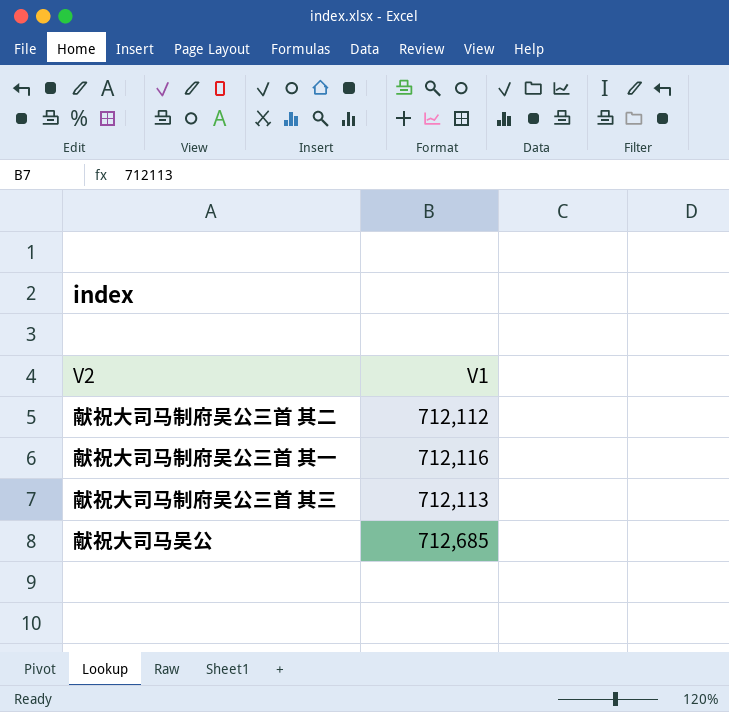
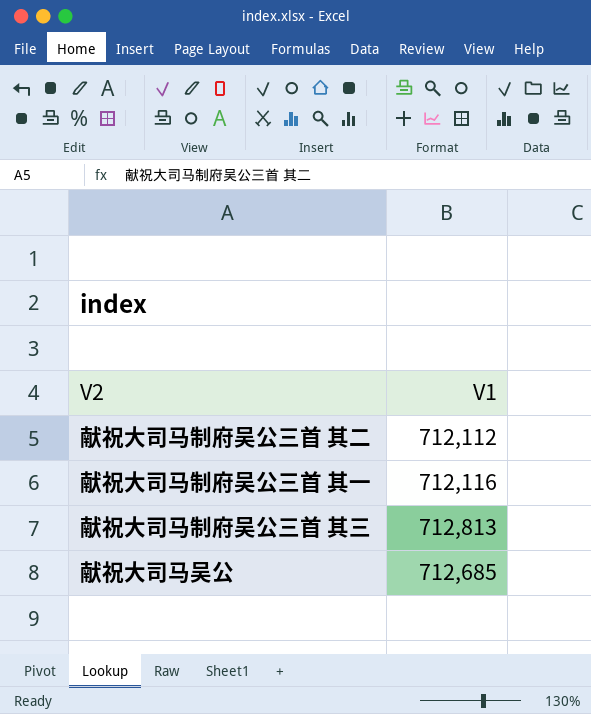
献祝大司马制府吴公三首 其三 | V1: 712,113 -> 712,813

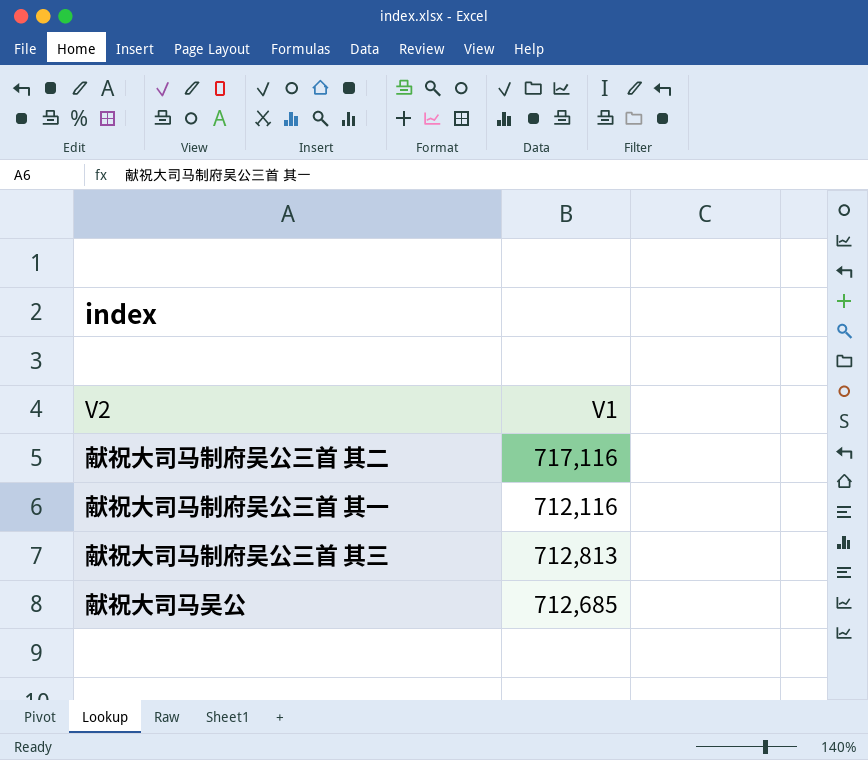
献祝大司马制府吴公三首 其二 | V1: 712,112 -> 717,116

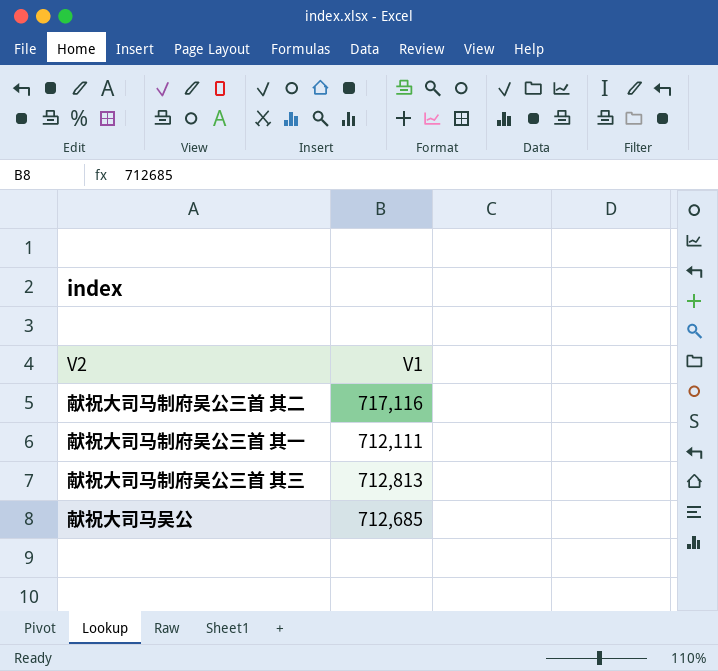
献祝大司马制府吴公三首 其一 | V1: 712,116 -> 712,111

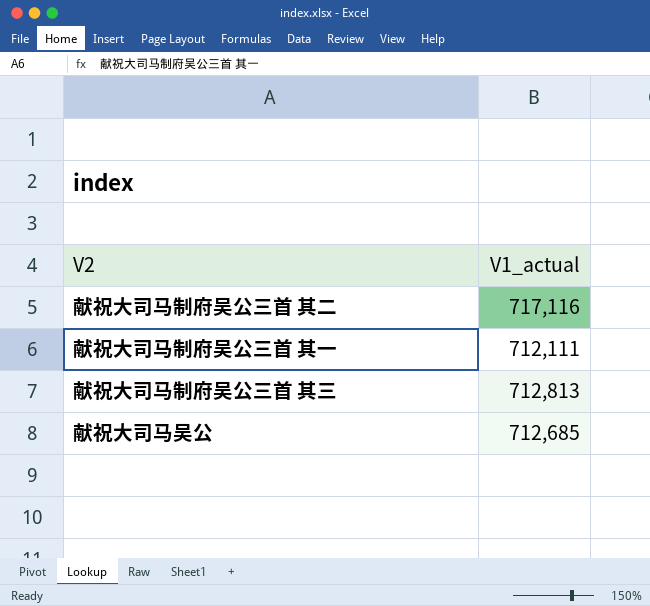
column name: V1 -> V1_actual

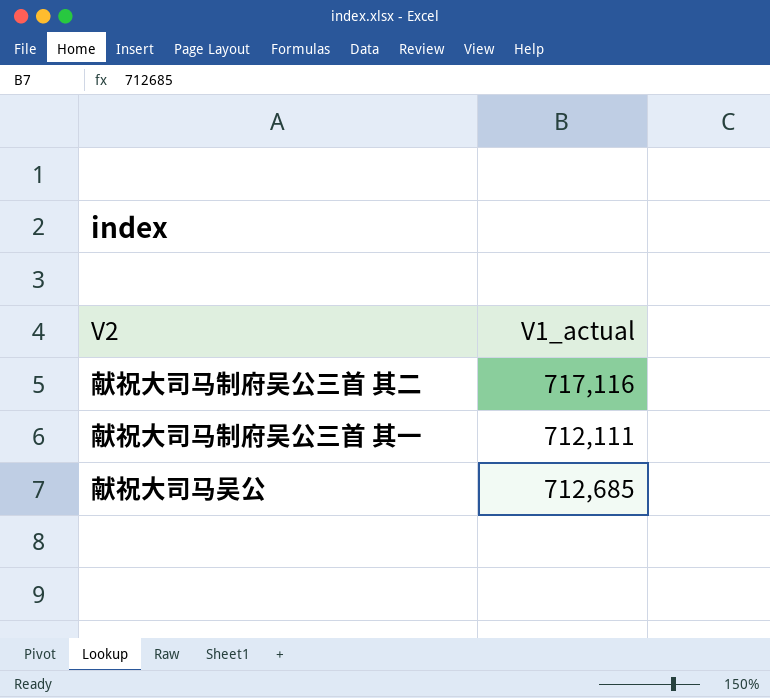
row 献祝大司马制府吴公三首 其三: 712,813 -> none

